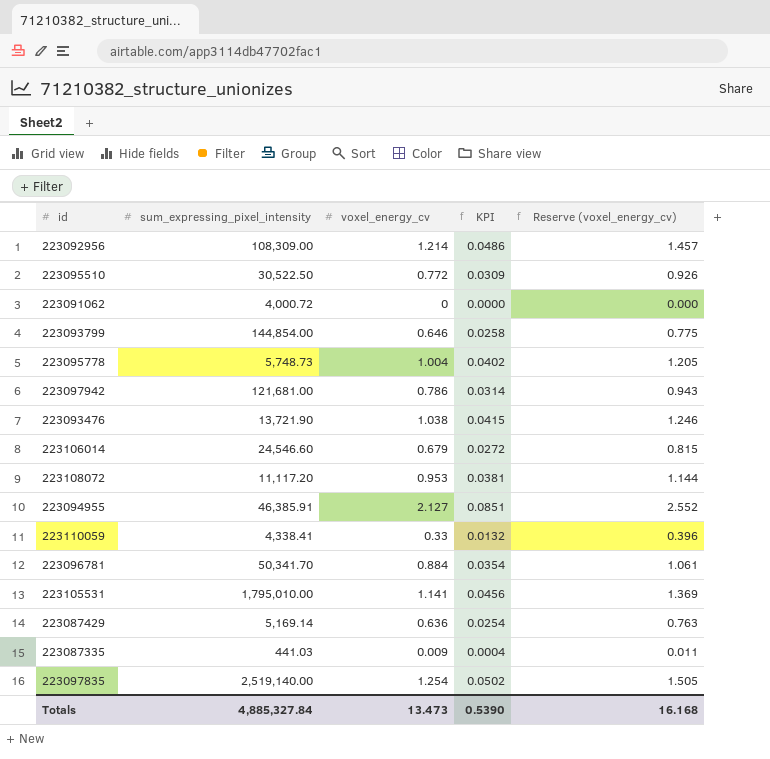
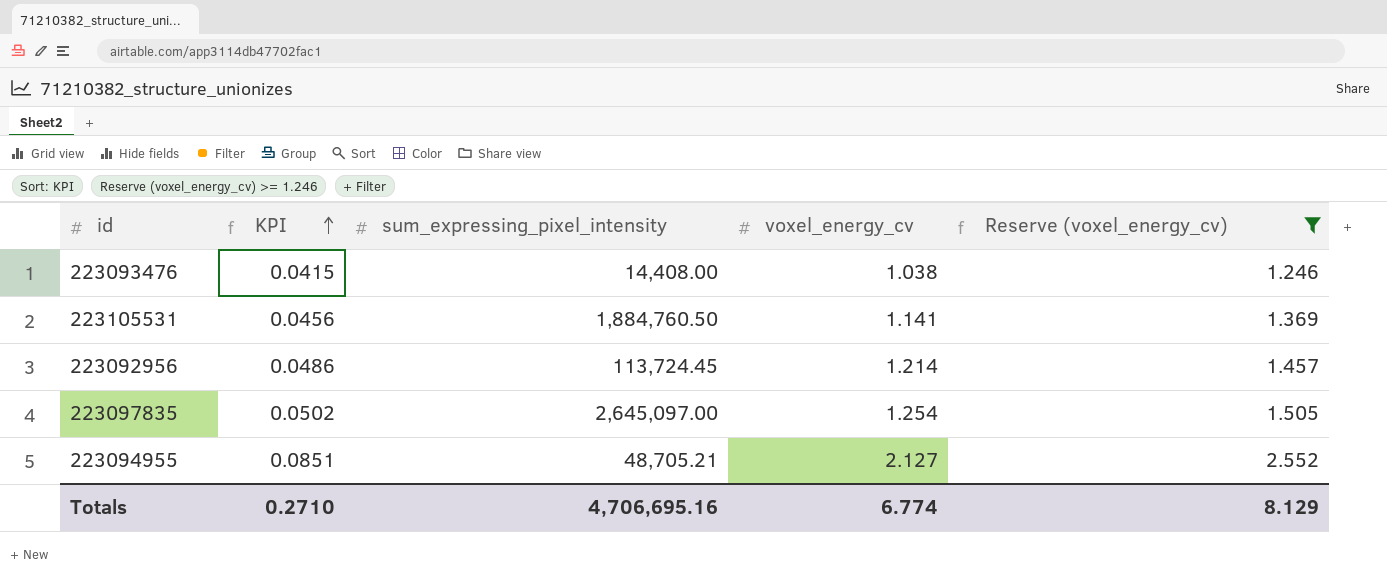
filter: none -> Reserve (voxel_energy_cv) >= 1.246
row order: none -> KPI ascending
column KPI | position: 4 -> 2
223093476 | sum_expressing_pixel_intensity: 13,721.90 -> 14,408.00
223105531 | sum_expressing_pixel_intensity: 1,795,010.00 -> 1,884,760.50
223092956 | sum_expressing_pixel_intensity: 108,309.00 -> 113,724.45
223097835 | sum_expressing_pixel_intensity: 2,519,140.00 -> 2,645,097.00
223094955 | sum_expressing_pixel_intensity: 46,385.91 -> 48,705.21
Totals | KPI: 0.5390 -> 0.2710
Totals | sum_expressing_pixel_intensity: 4,885,327.84 -> 4,706,695.16
Totals | voxel_energy_cv: 13.473 -> 6.774
Totals | Reserve (voxel_energy_cv): 16.168 -> 8.129

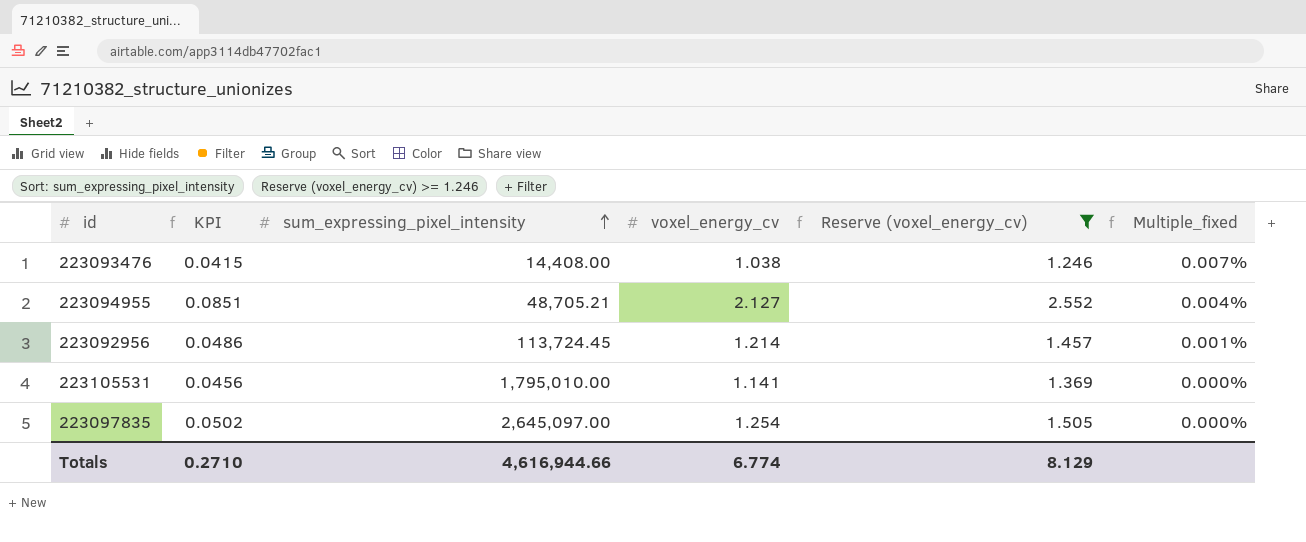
row order: KPI ascending -> sum_expressing_pixel_intensity ascending
column Multiple_fixed | formula: none -> [voxel_energy_cv] / [sum_expressing_pixel_intensity]
223105531 | sum_expressing_pixel_intensity: 1,884,760.50 -> 1,795,010.00
Totals | sum_expressing_pixel_intensity: 4,706,695.16 -> 4,616,944.66

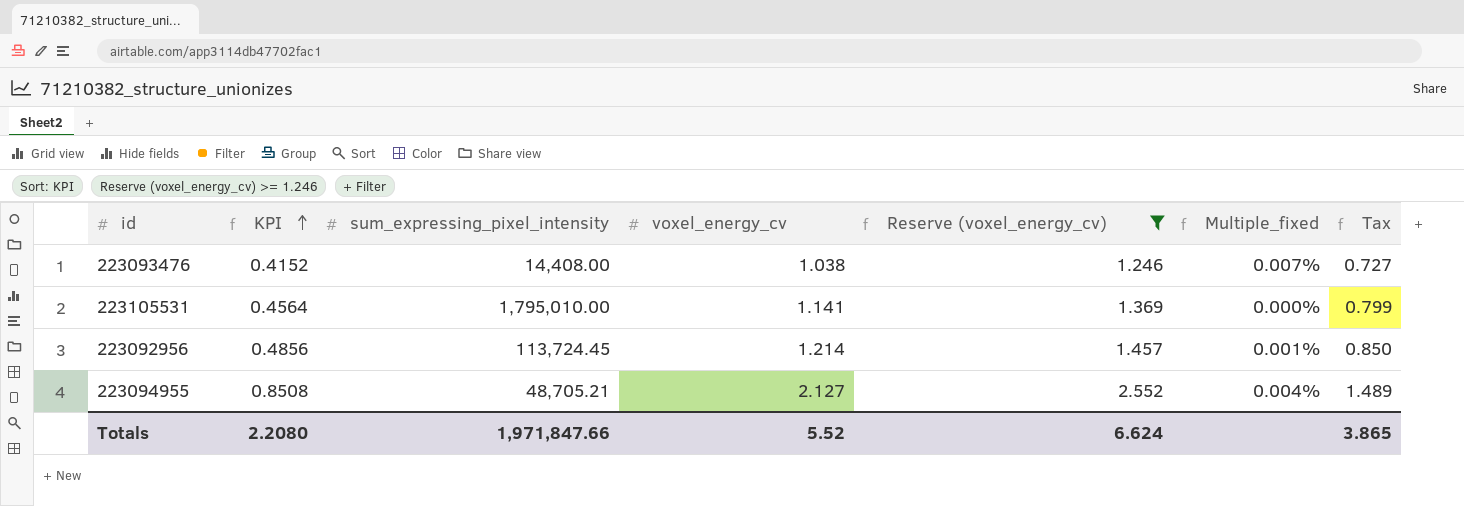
row order: sum_expressing_pixel_intensity ascending -> KPI ascending
column KPI | formula: [voxel_energy_cv] * 0.04 -> [voxel_energy_cv] * 0.4
column Tax | formula: none -> [voxel_energy_cv] * 0.7
row 223097835: 0.0502 | 2,645,097.00 | 1.254 | 1.505 | 0.000% -> none
Totals | KPI: 0.2710 -> 2.2080
Totals | sum_expressing_pixel_intensity: 4,616,944.66 -> 1,971,847.66
Totals | voxel_energy_cv: 6.774 -> 5.52
Totals | Reserve (voxel_energy_cv): 8.129 -> 6.624

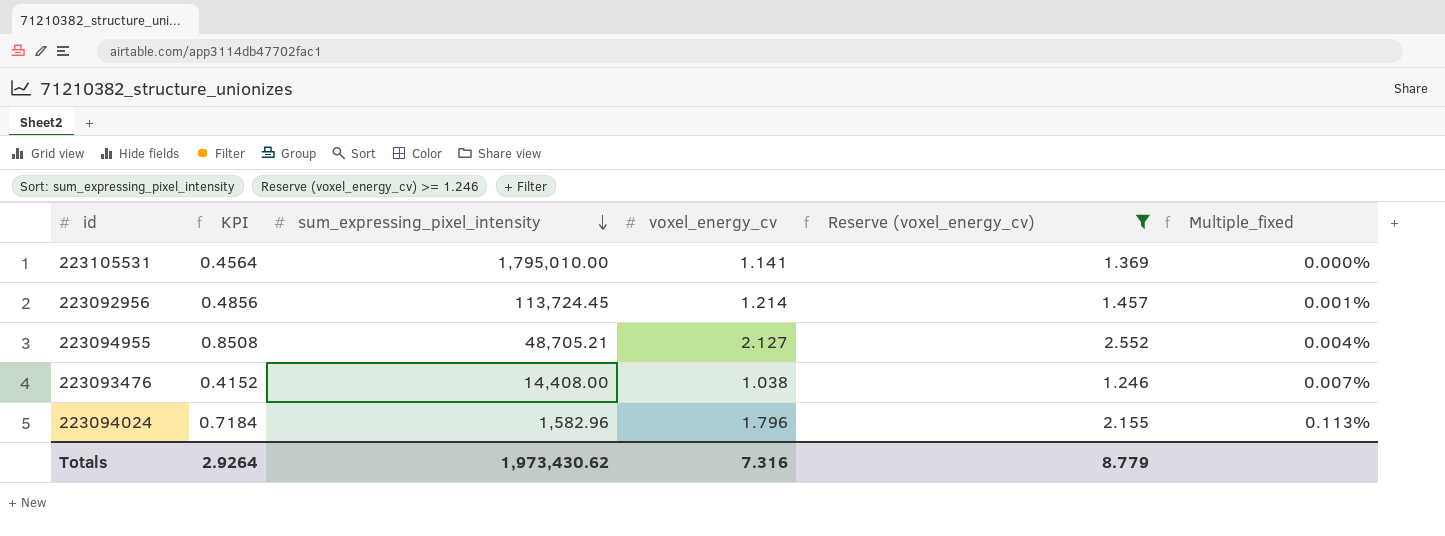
row order: KPI ascending -> sum_expressing_pixel_intensity descending
column Tax | formula: [voxel_energy_cv] * 0.7 -> none
row 223094024: none -> 0.7184 | 1,582.96 | 1.796 | 2.155 | 0.113%
Totals | KPI: 2.2080 -> 2.9264
Totals | sum_expressing_pixel_intensity: 1,971,847.66 -> 1,973,430.62
Totals | voxel_energy_cv: 5.52 -> 7.316
Totals | Reserve (voxel_energy_cv): 6.624 -> 8.779

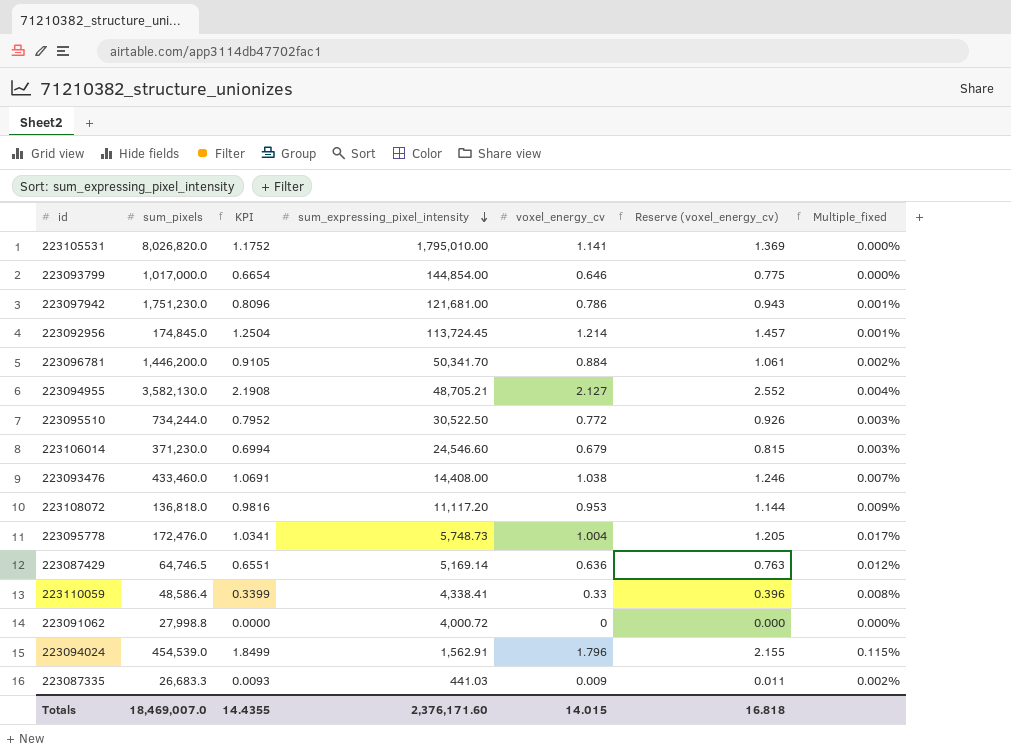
filter: Reserve (voxel_energy_cv) >= 1.246 -> none
column sum_pixels | position: none -> 2
column KPI | formula: [voxel_energy_cv] * 0.4 -> [voxel_energy_cv] * 1.03
223094024 | sum_expressing_pixel_intensity: 1,582.96 -> 1,562.91
223094024 | Multiple_fixed: 0.113% -> 0.115%
Totals | KPI: 2.9264 -> 14.4355
Totals | sum_expressing_pixel_intensity: 1,973,430.62 -> 2,376,171.60
Totals | voxel_energy_cv: 7.316 -> 14.015
Totals | Reserve (voxel_energy_cv): 8.779 -> 16.818

